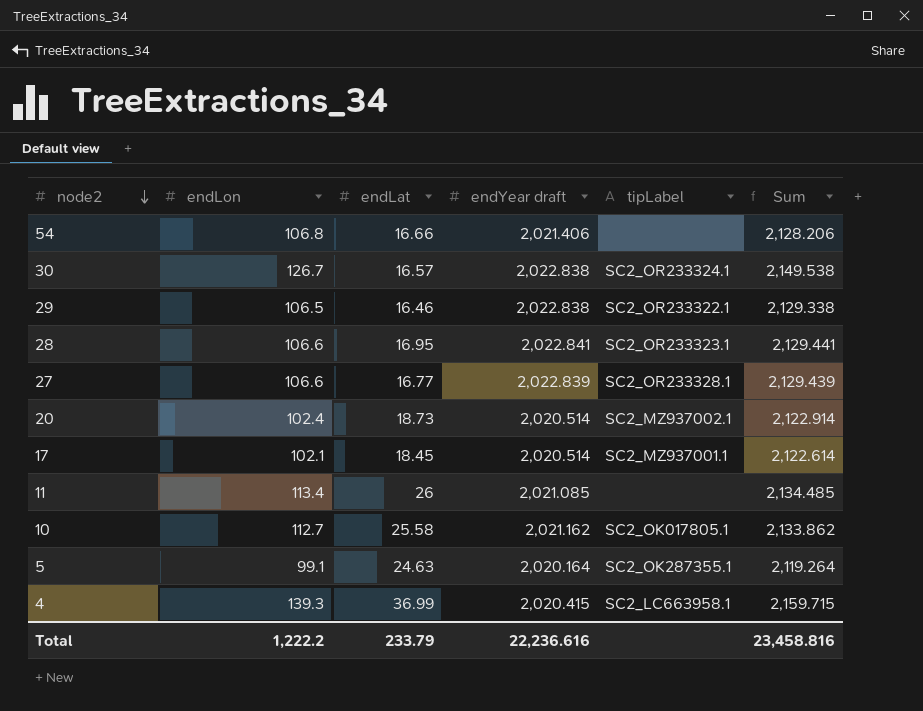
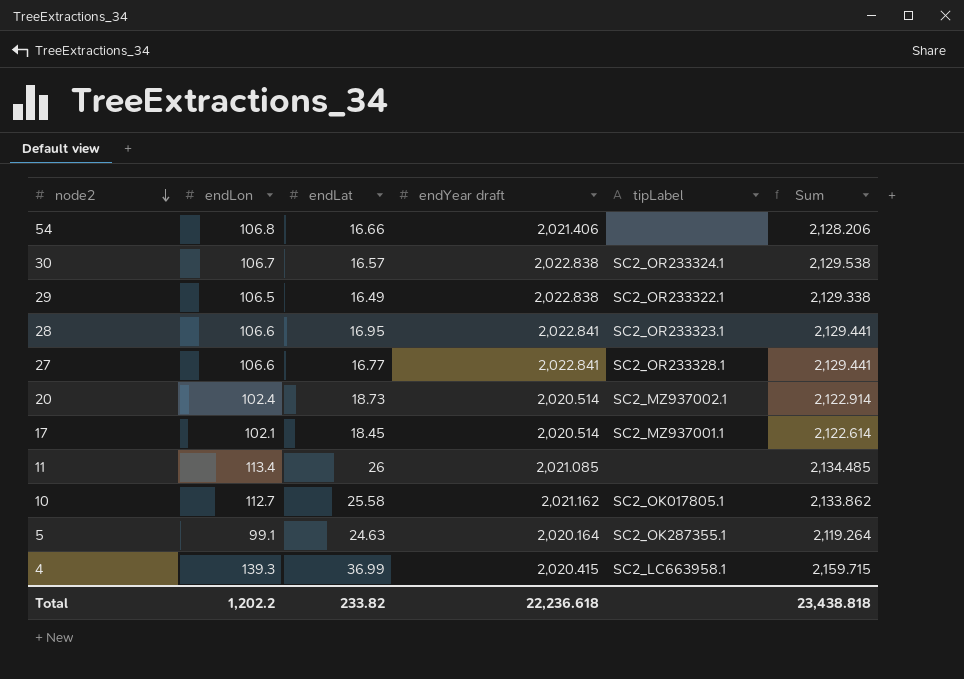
30 | endLon: 126.7 -> 106.7
30 | Sum: 2,149.538 -> 2,129.538
29 | endLat: 16.46 -> 16.49
27 | endYear draft: 2,022.839 -> 2,022.841
27 | Sum: 2,129.439 -> 2,129.441
Total | endLon: 1,222.2 -> 1,202.2
Total | endLat: 233.79 -> 233.82
Total | endYear draft: 22,236.616 -> 22,236.618
Total | Sum: 23,458.816 -> 23,438.818

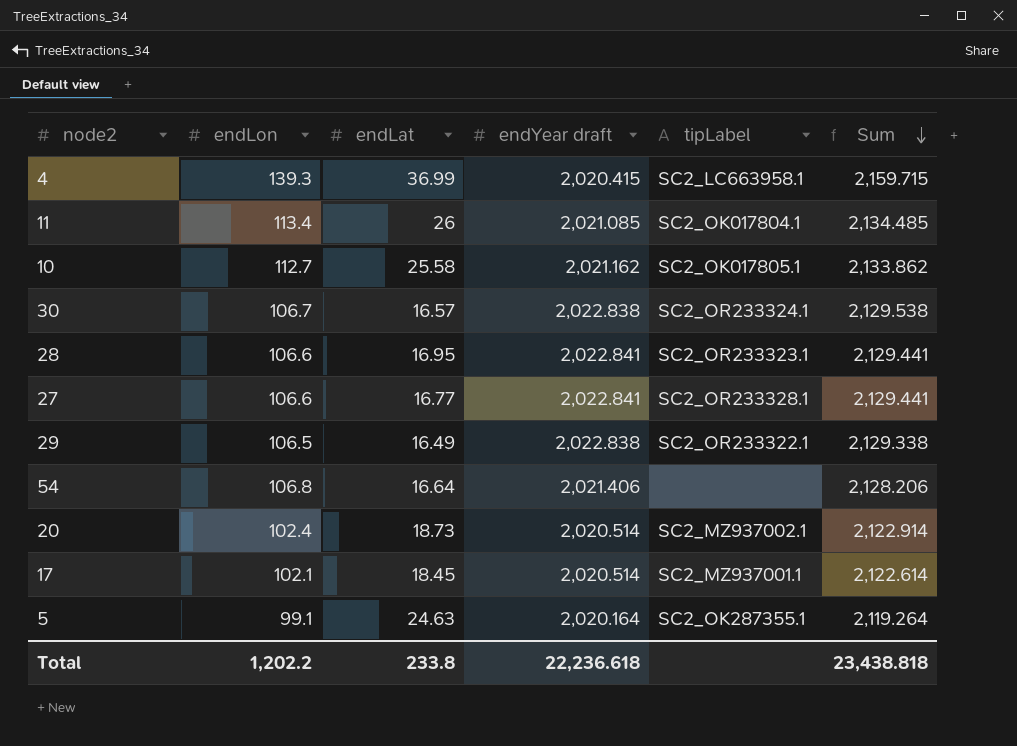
row order: node2 descending -> Sum descending
11 | tipLabel: none -> SC2_OK017804.1
54 | endLat: 16.66 -> 16.64
Total | endLat: 233.82 -> 233.8

